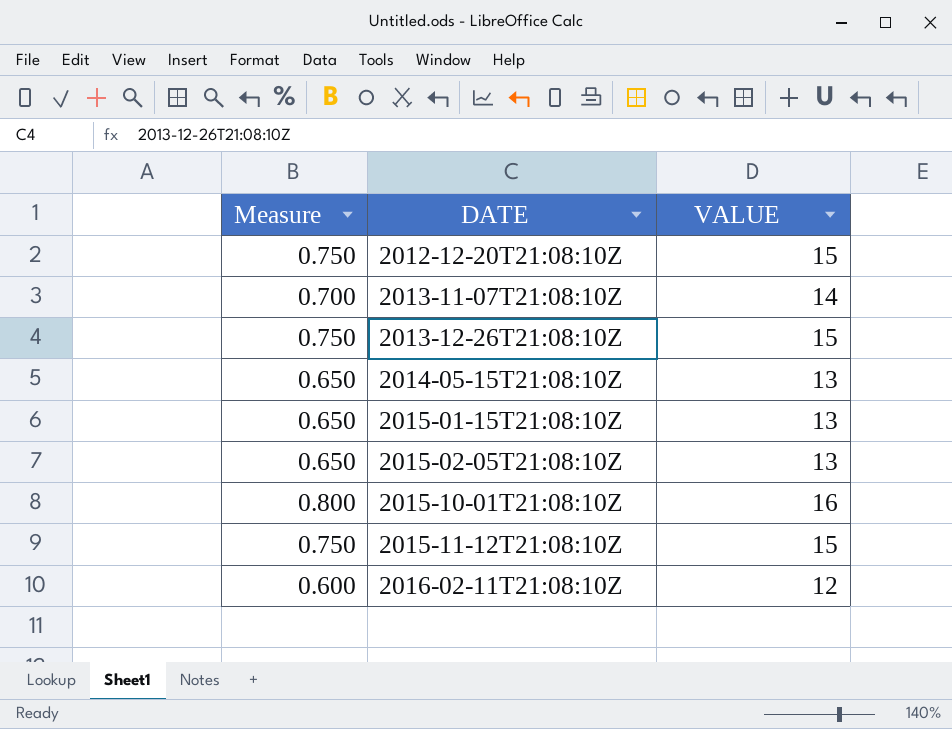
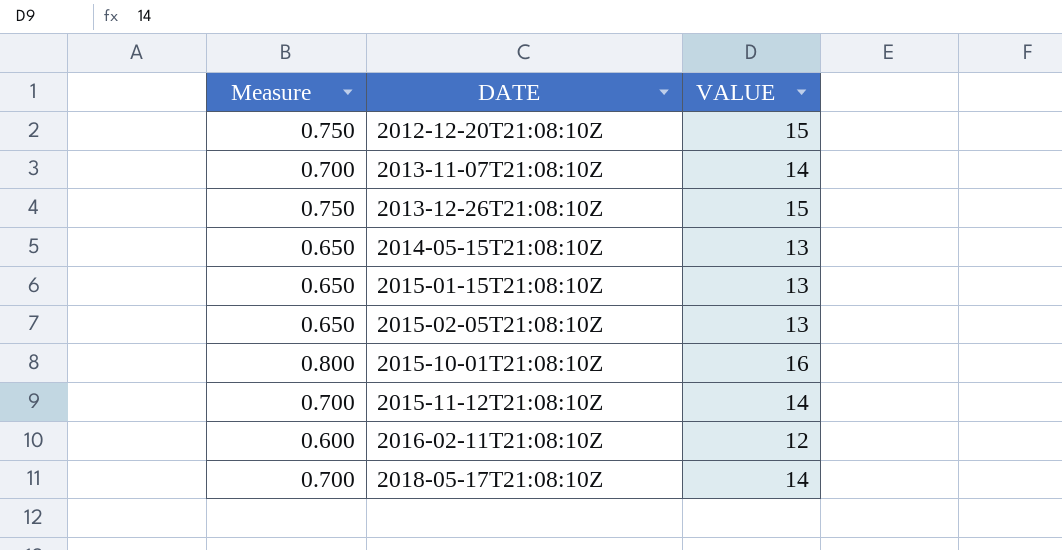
2015-11-12T21:08:10Z | Measure: 0.750 -> 0.700
2015-11-12T21:08:10Z | VALUE: 15 -> 14
row 2018-05-17T21:08:10Z: none -> 0.700 | 14

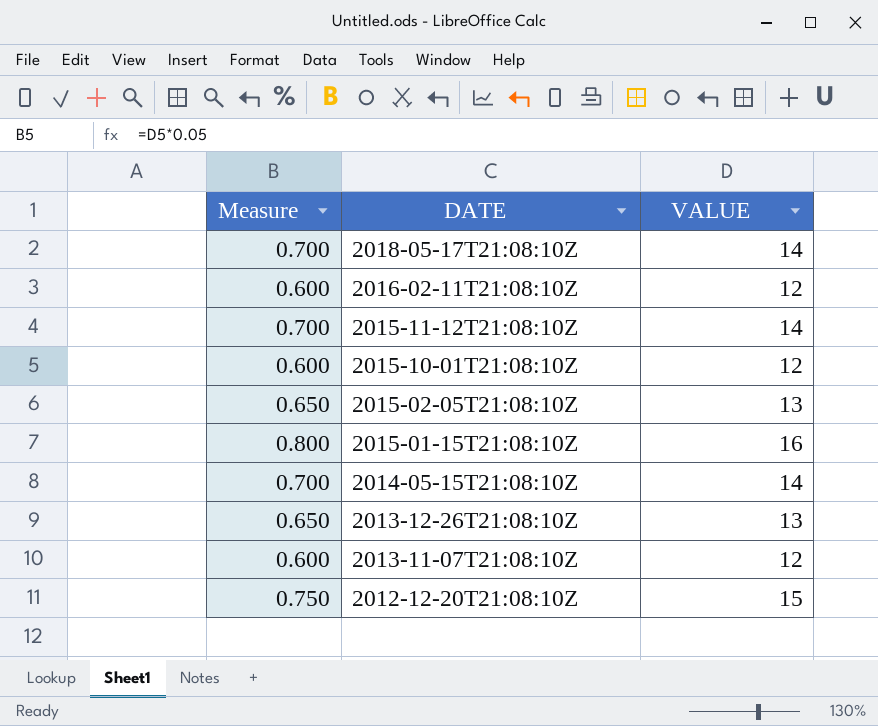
row order: DATE ascending -> DATE descending
2015-10-01T21:08:10Z | Measure: 0.800 -> 0.600
2015-10-01T21:08:10Z | VALUE: 16 -> 12
2015-01-15T21:08:10Z | Measure: 0.650 -> 0.800
2015-01-15T21:08:10Z | VALUE: 13 -> 16
2014-05-15T21:08:10Z | Measure: 0.650 -> 0.700
2014-05-15T21:08:10Z | VALUE: 13 -> 14
2013-12-26T21:08:10Z | Measure: 0.750 -> 0.650
2013-12-26T21:08:10Z | VALUE: 15 -> 13
2013-11-07T21:08:10Z | Measure: 0.700 -> 0.600
2013-11-07T21:08:10Z | VALUE: 14 -> 12

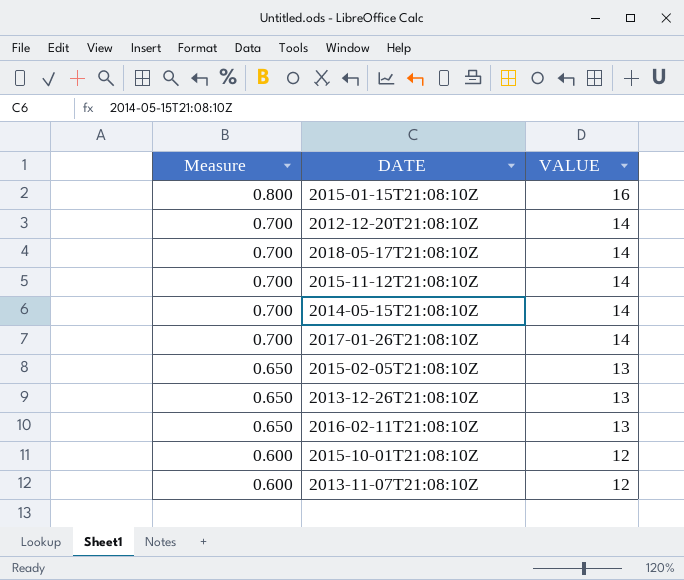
row order: DATE descending -> Measure descending
2012-12-20T21:08:10Z | Measure: 0.750 -> 0.700
2012-12-20T21:08:10Z | VALUE: 15 -> 14
row 2017-01-26T21:08:10Z: none -> 0.700 | 14
2016-02-11T21:08:10Z | Measure: 0.600 -> 0.650
2016-02-11T21:08:10Z | VALUE: 12 -> 13

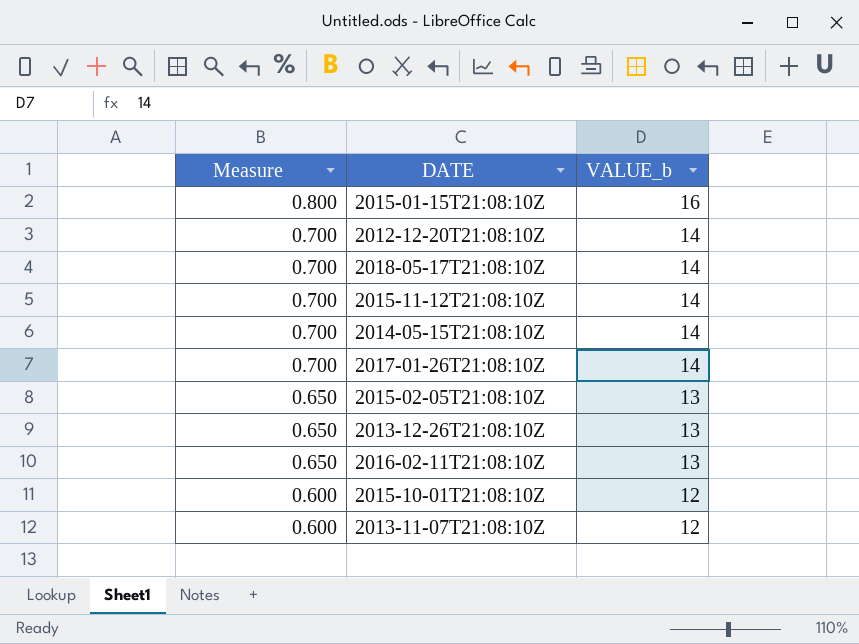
column name: VALUE -> VALUE_b

